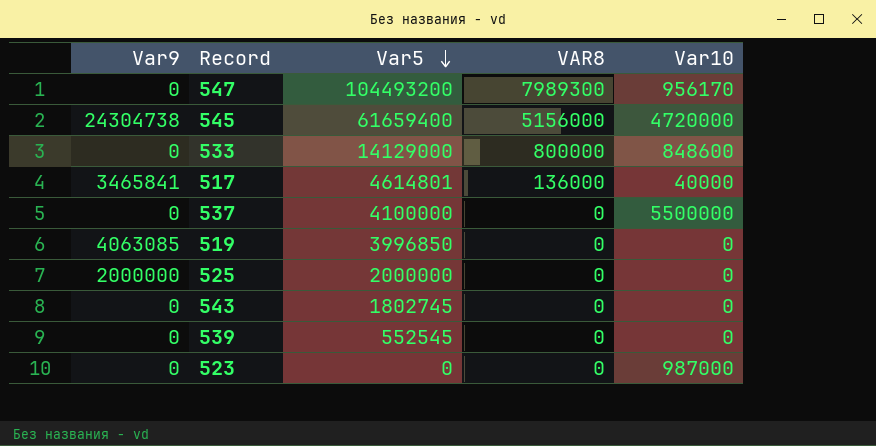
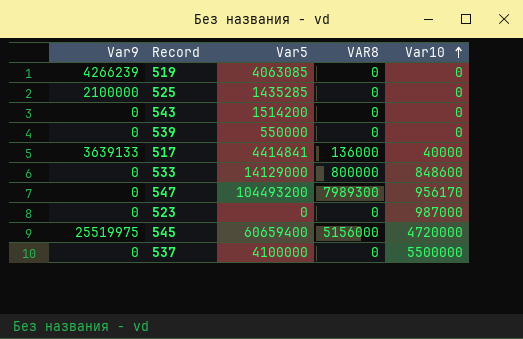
row order: Var5 descending -> Var10 ascending
519 | Var9: 4063085 -> 4266239
519 | Var5: 3996850 -> 4063085
525 | Var9: 2000000 -> 2100000
525 | Var5: 2000000 -> 1435285
543 | Var5: 1802745 -> 1514200
539 | Var5: 552545 -> 550000
517 | Var9: 3465841 -> 3639133
517 | Var5: 4614801 -> 4414841
545 | Var9: 24304738 -> 25519975
545 | Var5: 61659400 -> 60659400

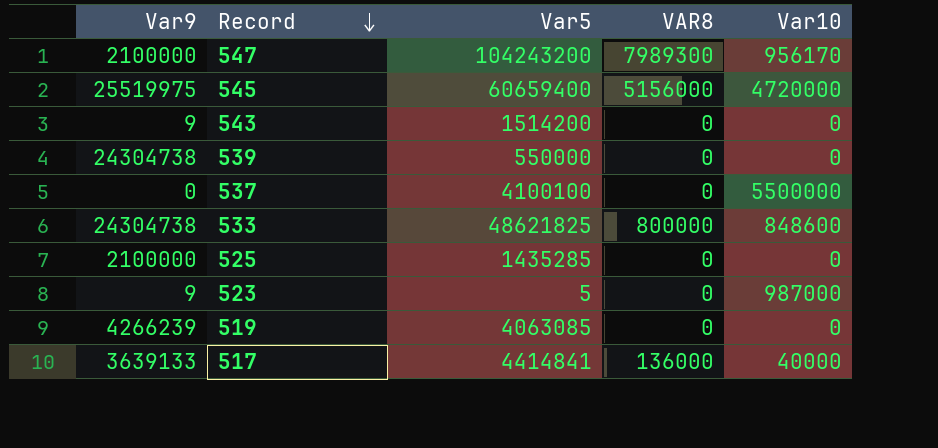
row order: Var10 ascending -> Record descending
547 | Var9: 0 -> 2100000
547 | Var5: 104493200 -> 104243200
543 | Var9: 0 -> 9
539 | Var9: 0 -> 24304738
537 | Var5: 4100000 -> 4100100
533 | Var9: 0 -> 24304738
533 | Var5: 14129000 -> 48621825
523 | Var9: 0 -> 9
523 | Var5: 0 -> 5

